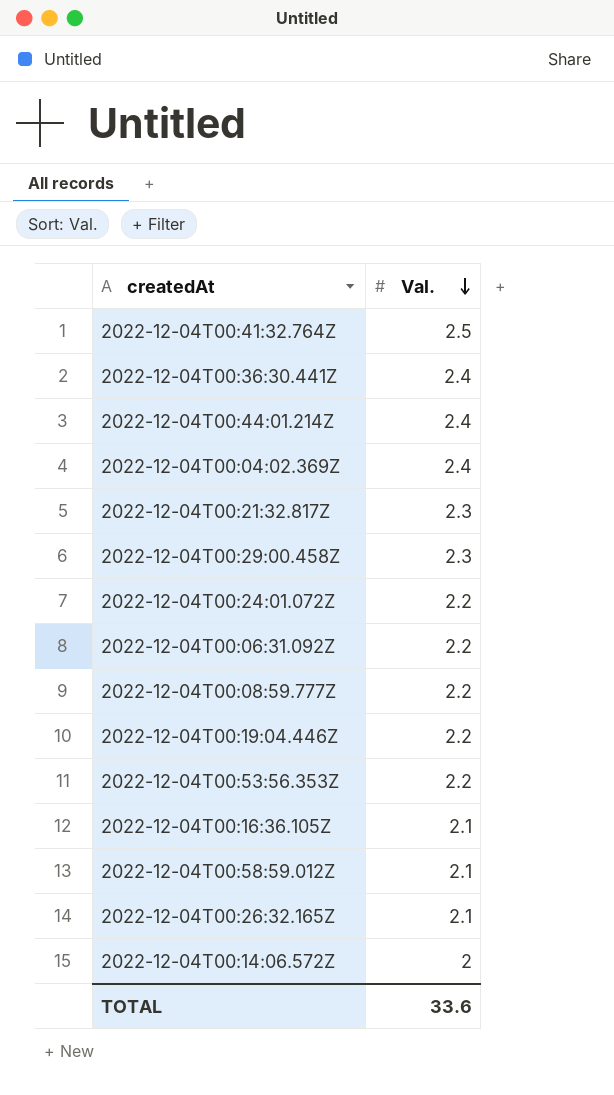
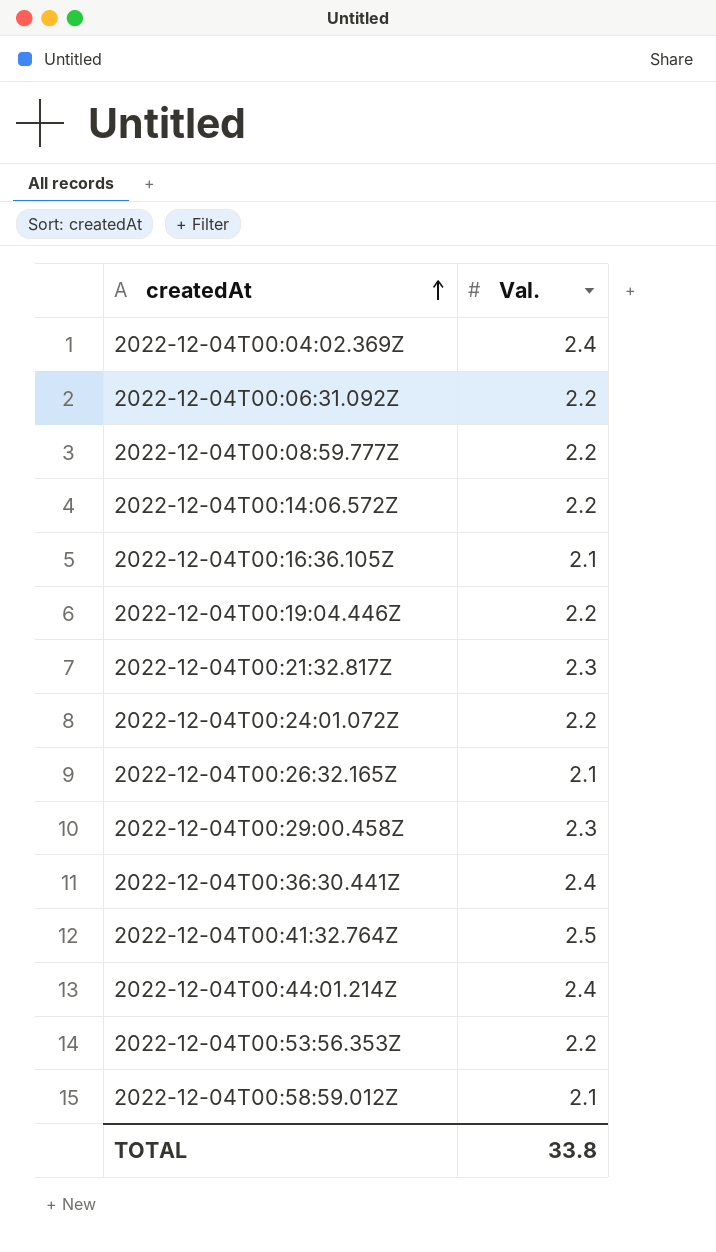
row order: Val. descending -> createdAt ascending
2022-12-04T00:14:06.572Z | Val.: 2 -> 2.2
TOTAL | Val.: 33.6 -> 33.8

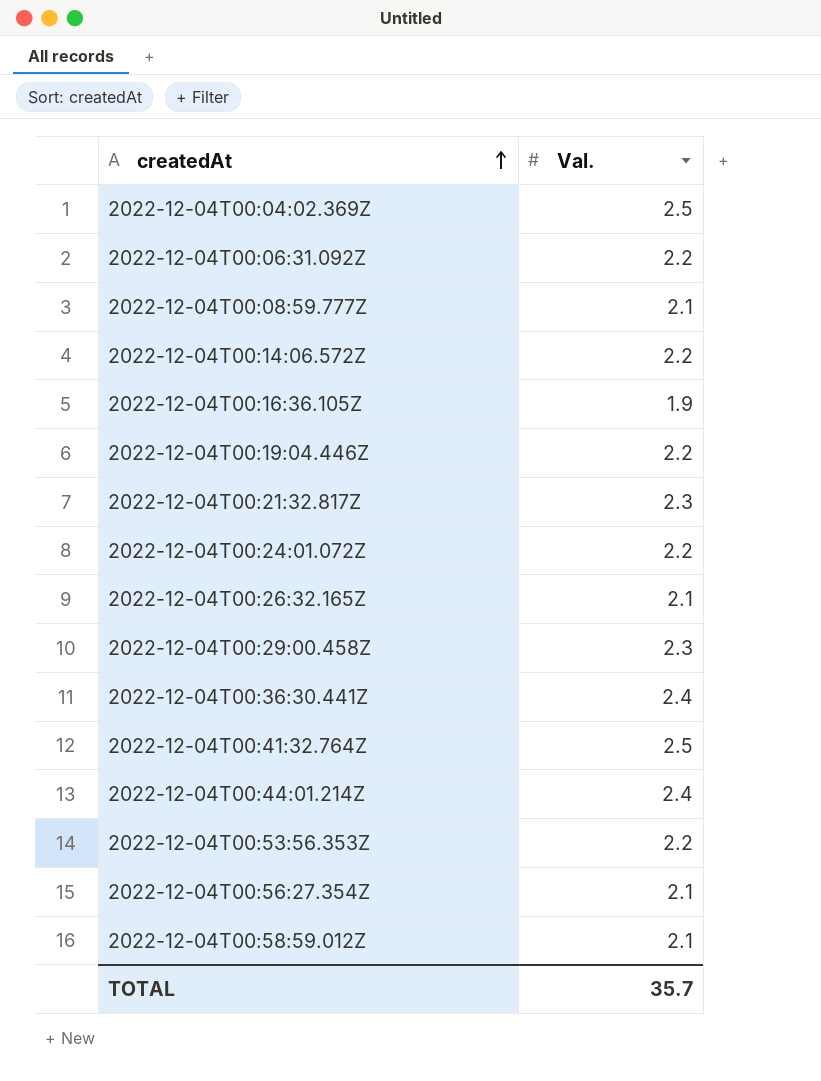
2022-12-04T00:04:02.369Z | Val.: 2.4 -> 2.5
2022-12-04T00:08:59.777Z | Val.: 2.2 -> 2.1
2022-12-04T00:16:36.105Z | Val.: 2.1 -> 1.9
row 2022-12-04T00:56:27.354Z: none -> 2.1
TOTAL | Val.: 33.8 -> 35.7

